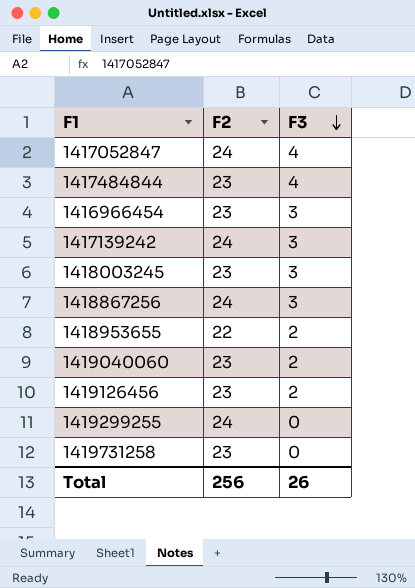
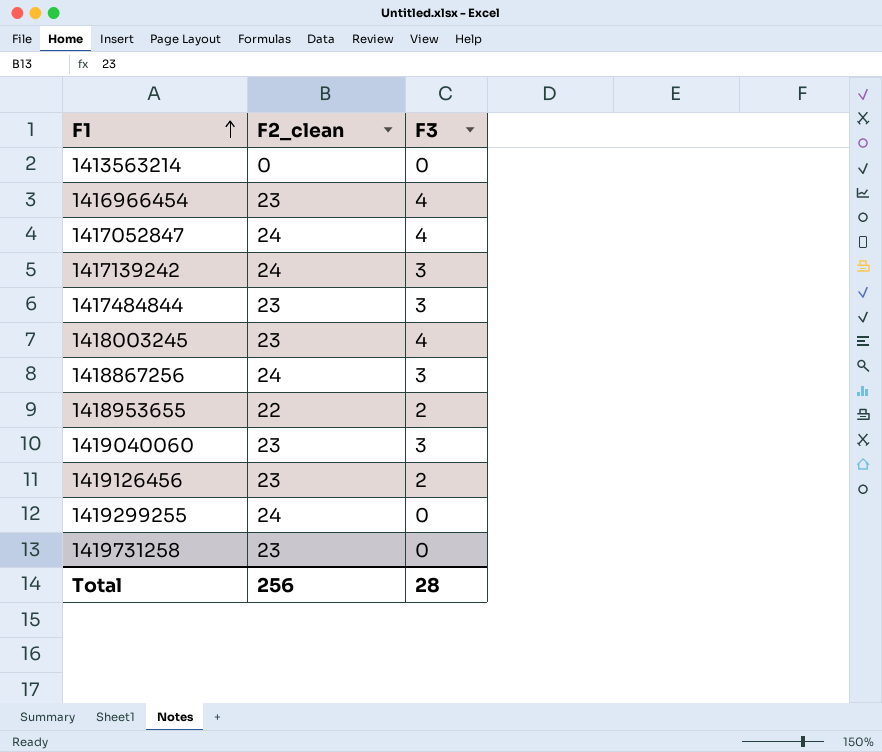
row order: F3 descending -> F1 ascending
column name: F2 -> F2_clean
row 1413563214: none -> 0 | 0
1416966454 | F3: 3 -> 4
1417484844 | F3: 4 -> 3
1418003245 | F3: 3 -> 4
1419040060 | F3: 2 -> 3
Total | F3: 26 -> 28

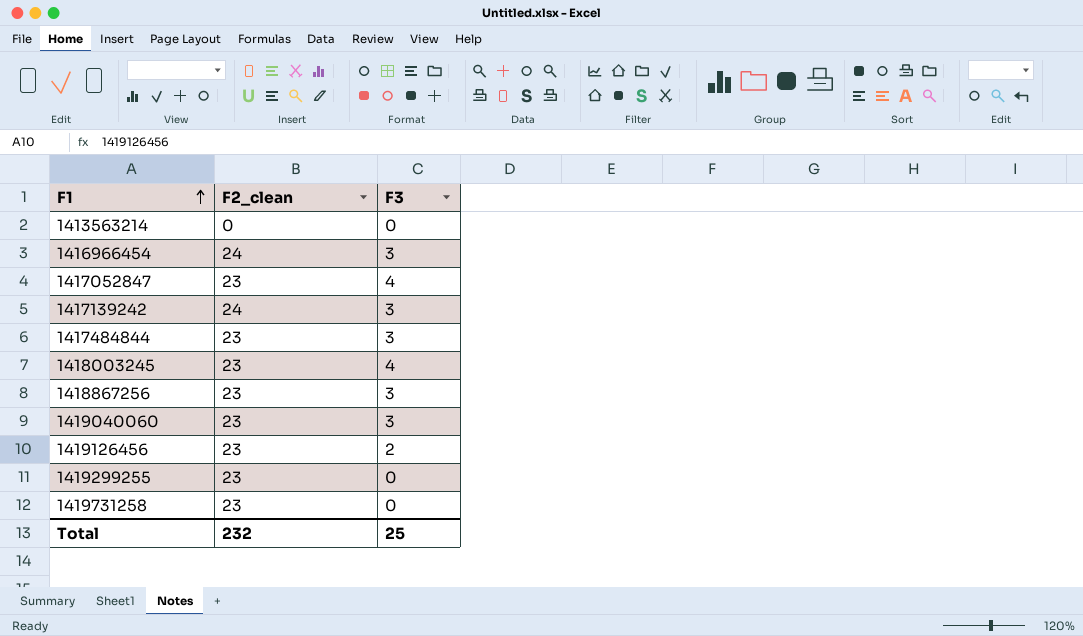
row 1418953655: 22 | 2 -> none
1416966454 | F2_clean: 23 -> 24
1416966454 | F3: 4 -> 3
1417052847 | F2_clean: 24 -> 23
1418867256 | F2_clean: 24 -> 23
1419299255 | F2_clean: 24 -> 23
Total | F2_clean: 256 -> 232
Total | F3: 28 -> 25

